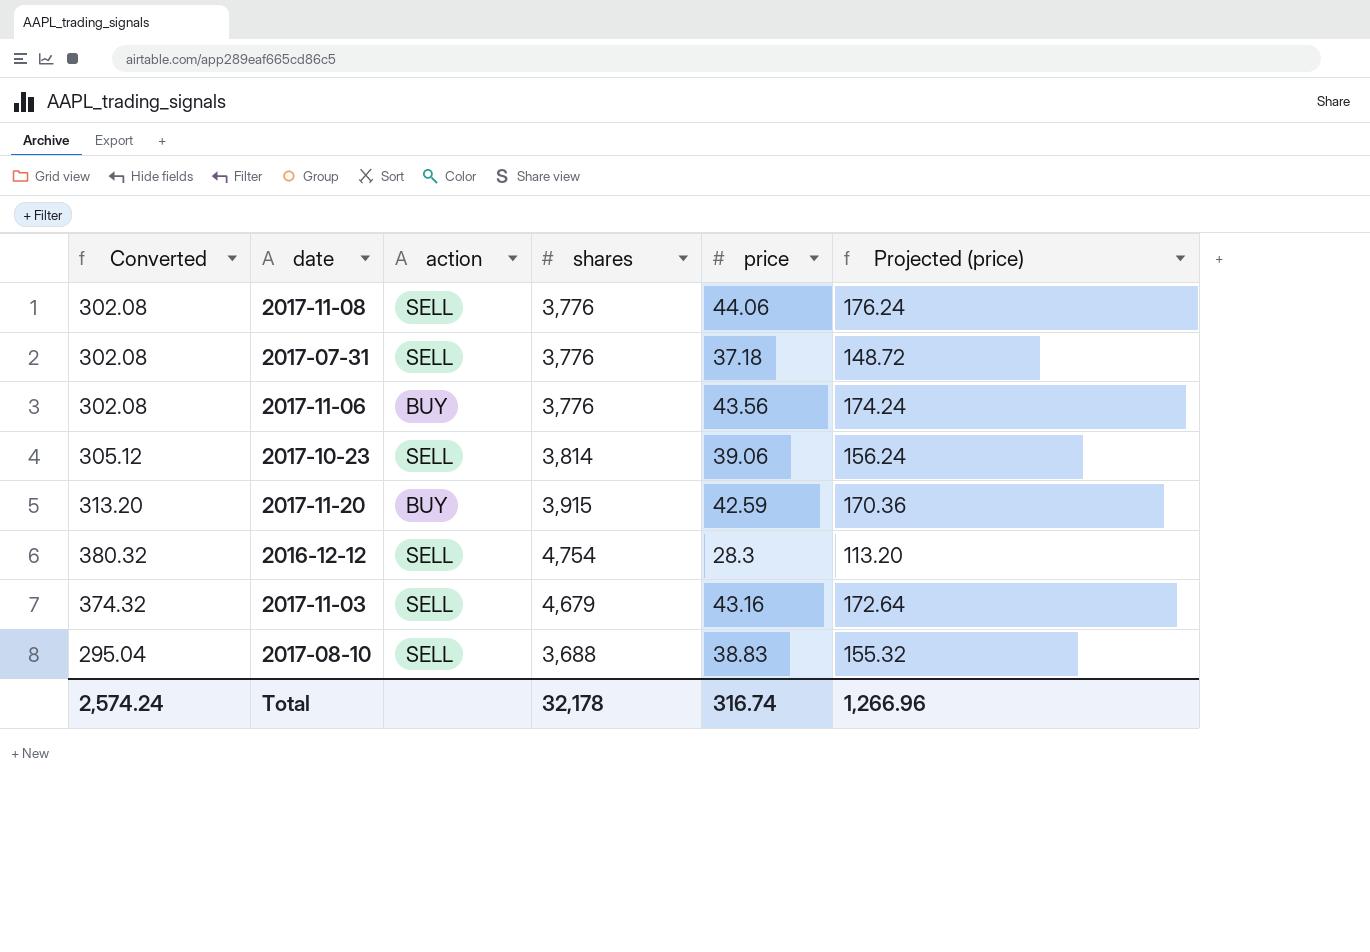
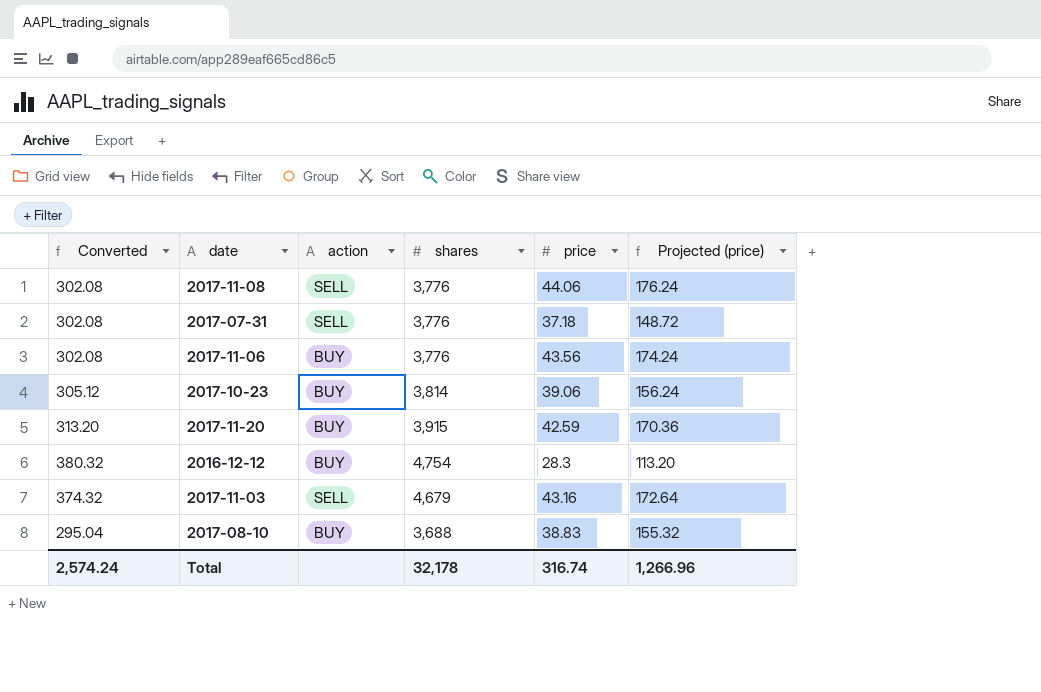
2017-10-23 | action: SELL -> BUY
2016-12-12 | action: SELL -> BUY
2017-08-10 | action: SELL -> BUY

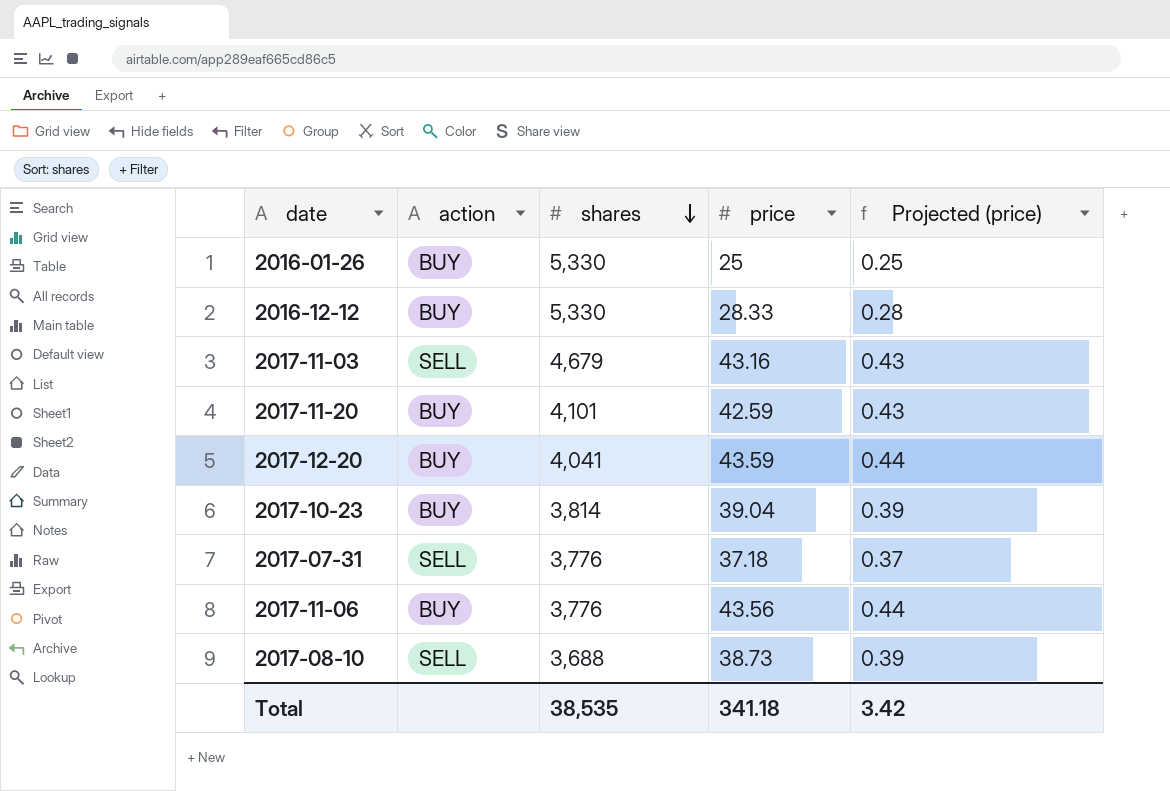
row order: none -> shares descending
column Converted | formula: [shares] * 0.08 -> none
column Projected (price) | formula: [price] * 4 -> [price] * 0.01
row 2017-11-08: 302.08 | SELL | 3,776 | 44.06 | 176.24 -> none
row 2016-01-26: none -> BUY | 5,330 | 25 | 0.25
2016-12-12 | shares: 4,754 -> 5,330
2016-12-12 | price: 28.3 -> 28.33
2017-11-20 | shares: 3,915 -> 4,101
row 2017-12-20: none -> BUY | 4,041 | 43.59 | 0.44
2017-10-23 | price: 39.06 -> 39.04
2017-08-10 | action: BUY -> SELL
2017-08-10 | price: 38.83 -> 38.73
Total | shares: 32,178 -> 38,535
Total | price: 316.74 -> 341.18
Total | Projected (price): 1,266.96 -> 3.42

